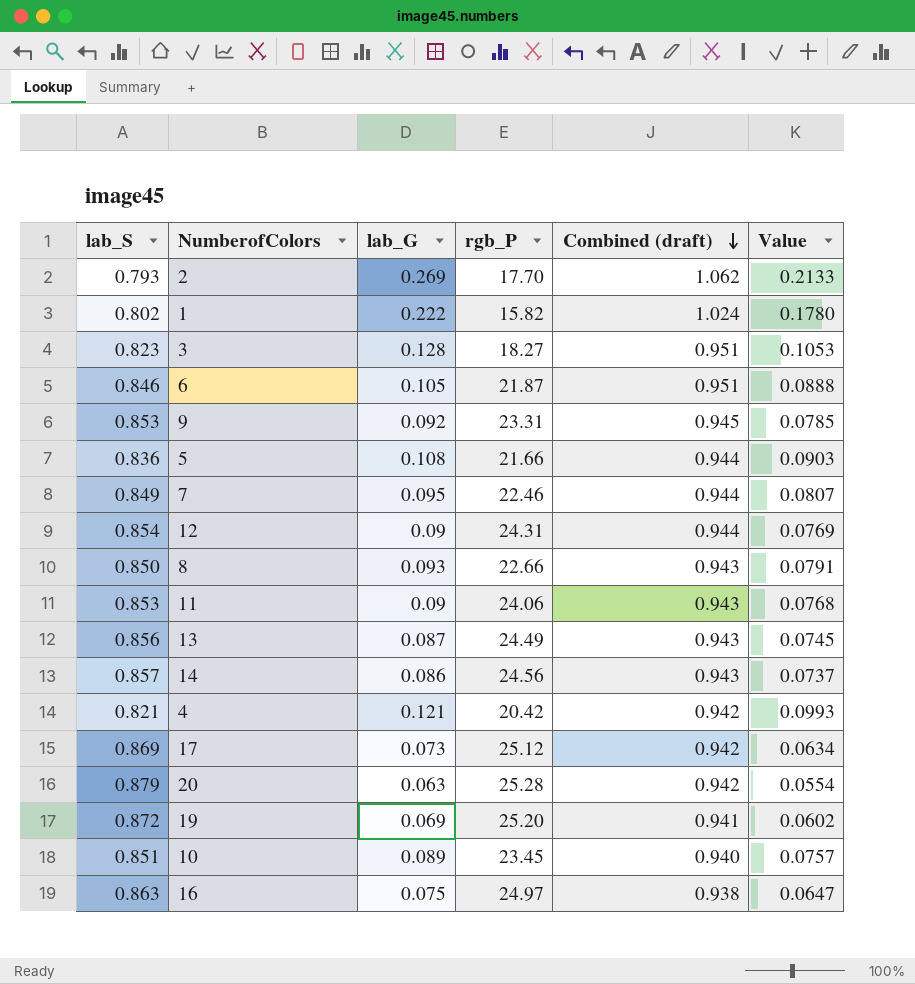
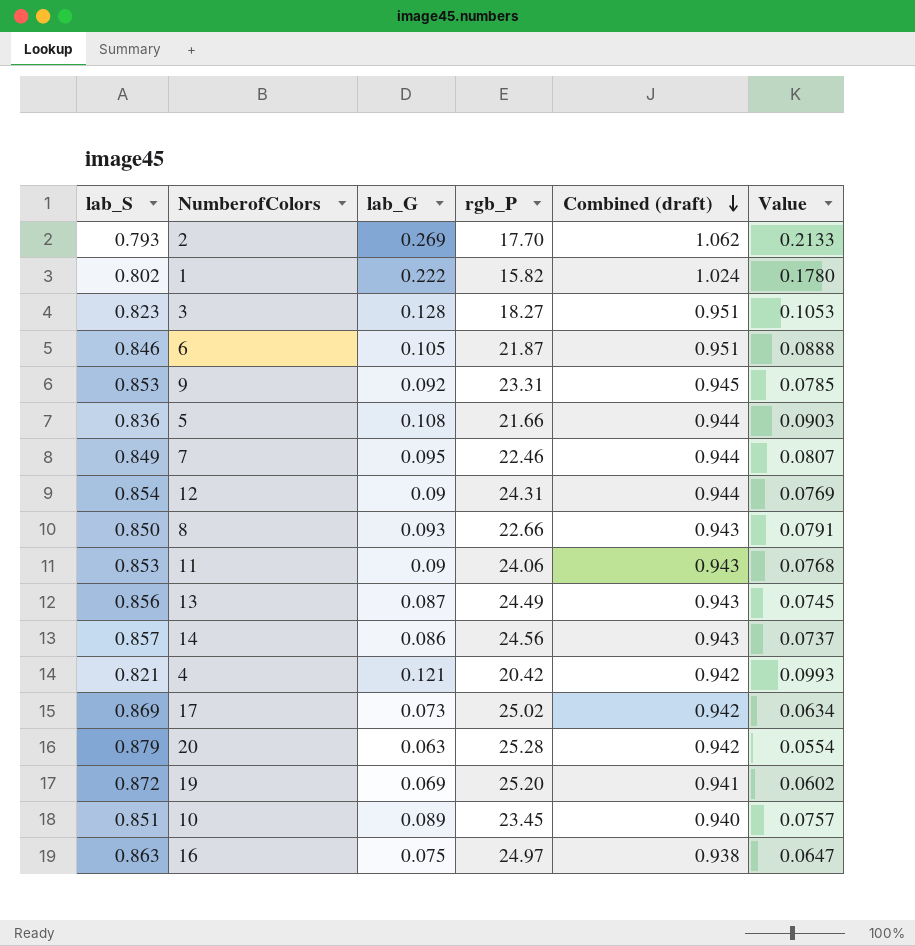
17 | rgb_P: 25.12 -> 25.02

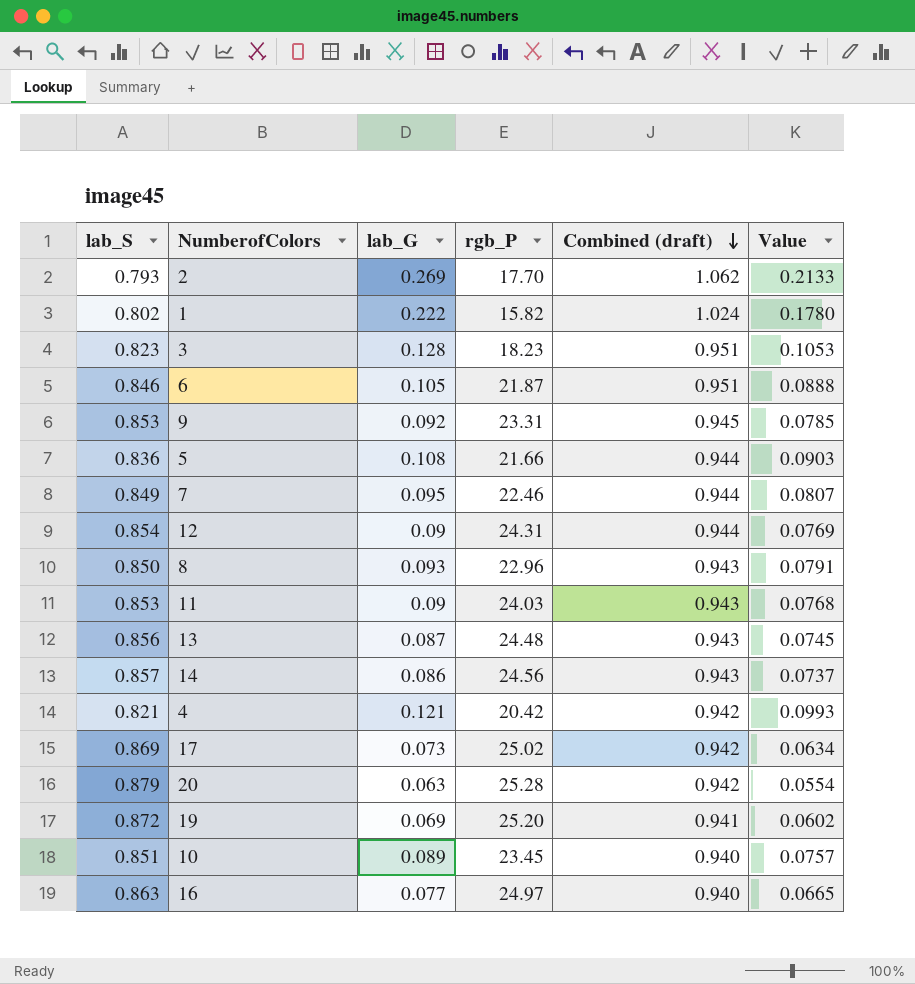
3 | rgb_P: 18.27 -> 18.23
8 | rgb_P: 22.66 -> 22.96
11 | rgb_P: 24.06 -> 24.03
13 | rgb_P: 24.49 -> 24.48
16 | lab_G: 0.075 -> 0.077
16 | Combined (draft): 0.938 -> 0.940
16 | Value: 0.0647 -> 0.0665

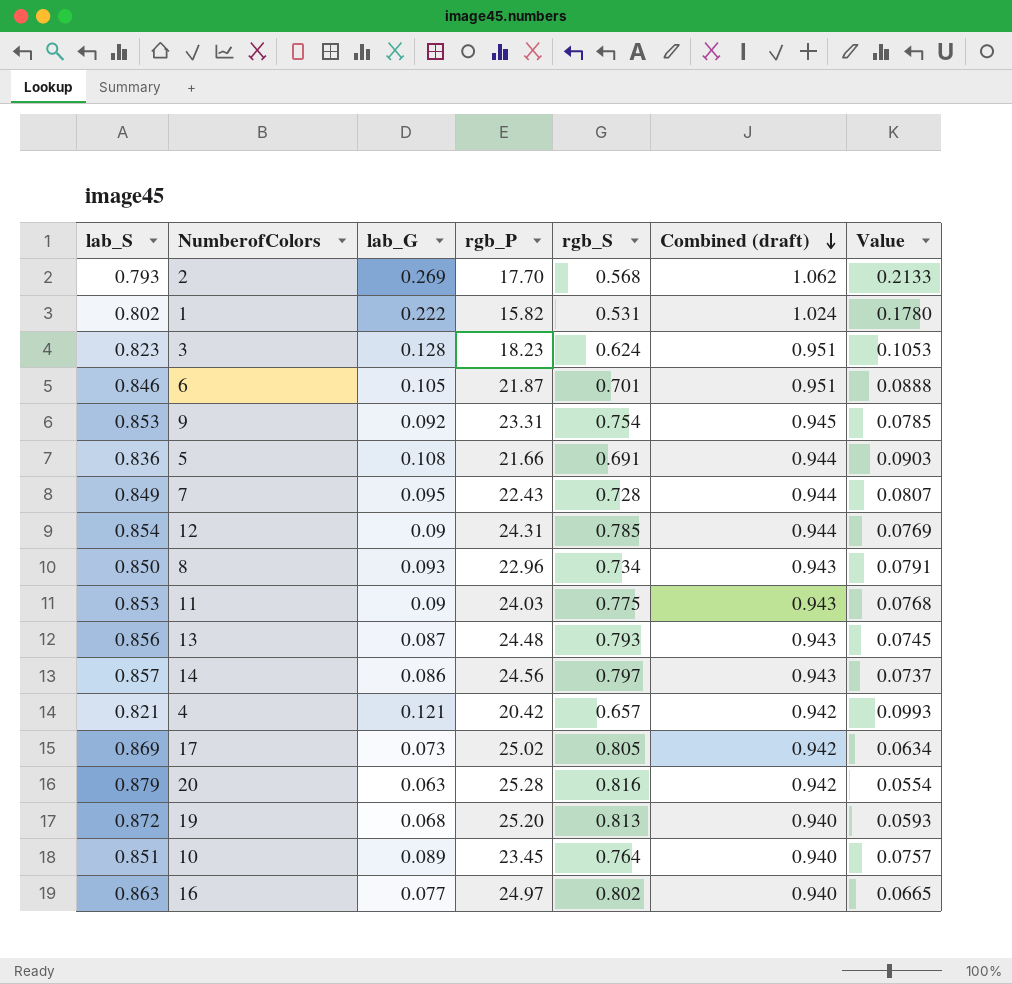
column rgb_S | position: none -> 5
7 | rgb_P: 22.46 -> 22.43
19 | lab_G: 0.069 -> 0.068
19 | Combined (draft): 0.941 -> 0.940
19 | Value: 0.0602 -> 0.0593

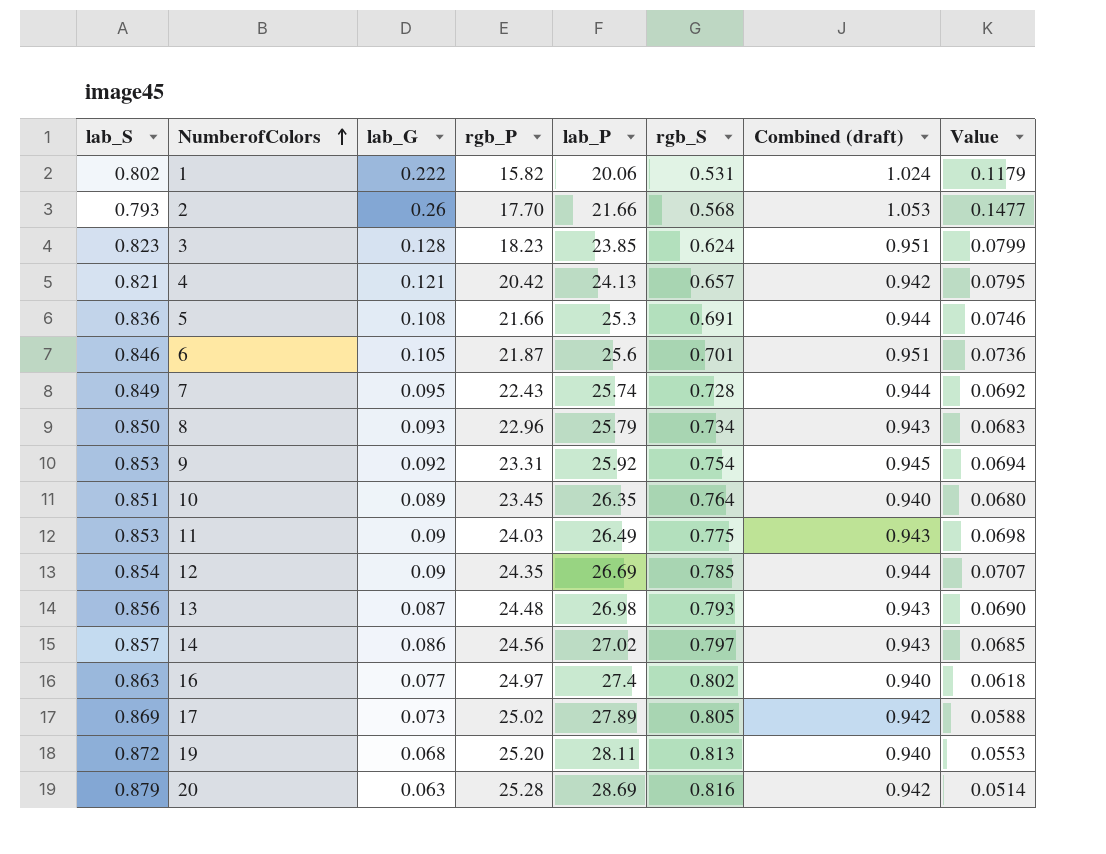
row order: Combined (draft) descending -> NumberofColors ascending
column lab_P | position: none -> 5
column Value | formula: [lab_S] * [lab_G] -> [lab_G] * [rgb_S]
2 | lab_G: 0.269 -> 0.26
2 | Combined (draft): 1.062 -> 1.053
12 | rgb_P: 24.31 -> 24.35

